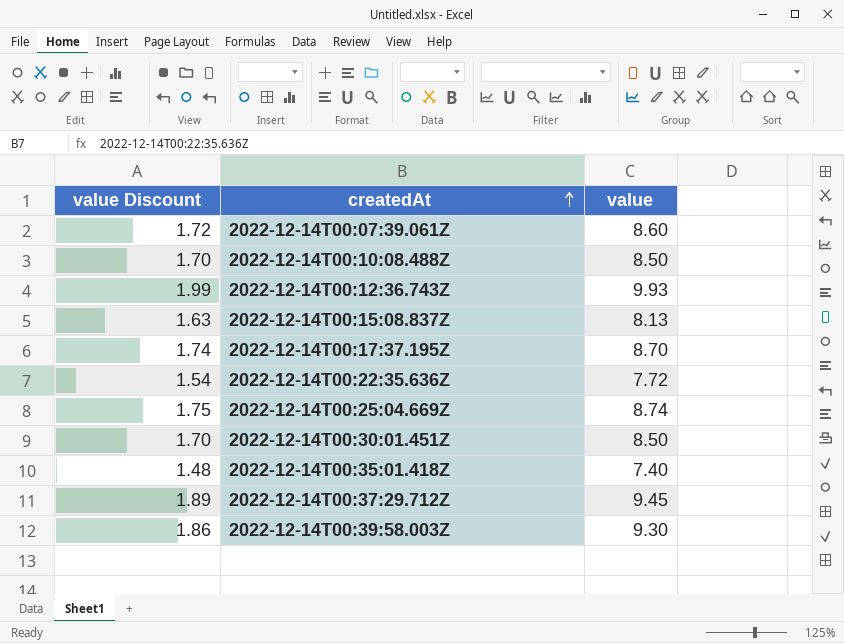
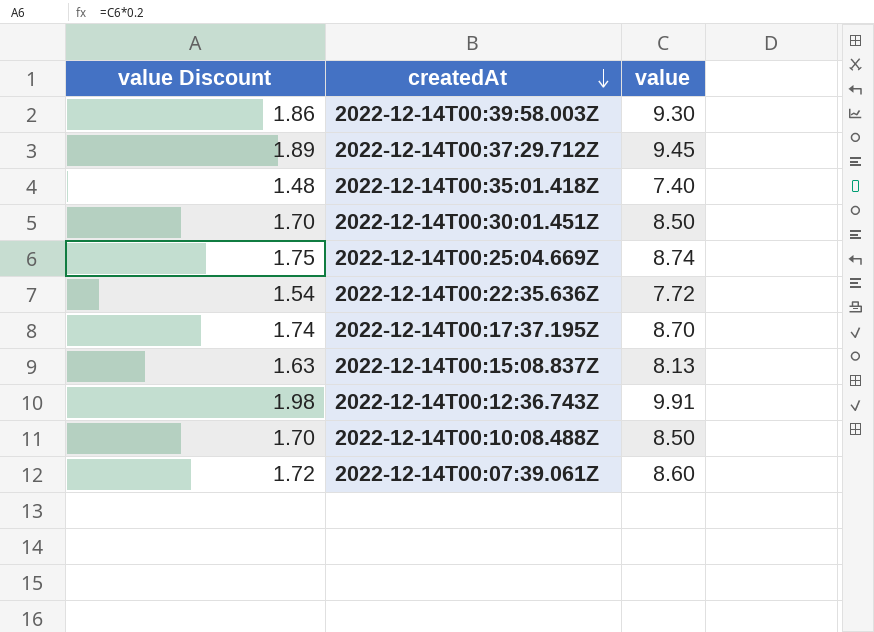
row order: createdAt ascending -> createdAt descending
2022-12-14T00:12:36.743Z | value Discount: 1.99 -> 1.98
2022-12-14T00:12:36.743Z | value: 9.93 -> 9.91

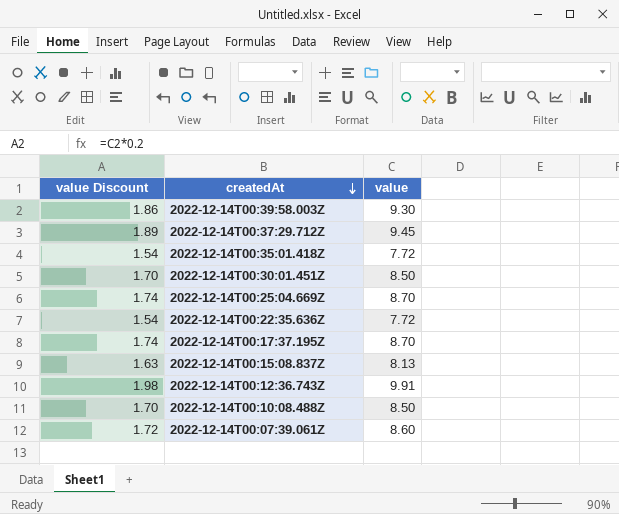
2022-12-14T00:35:01.418Z | value Discount: 1.48 -> 1.54
2022-12-14T00:35:01.418Z | value: 7.40 -> 7.72
2022-12-14T00:25:04.669Z | value Discount: 1.75 -> 1.74
2022-12-14T00:25:04.669Z | value: 8.74 -> 8.70

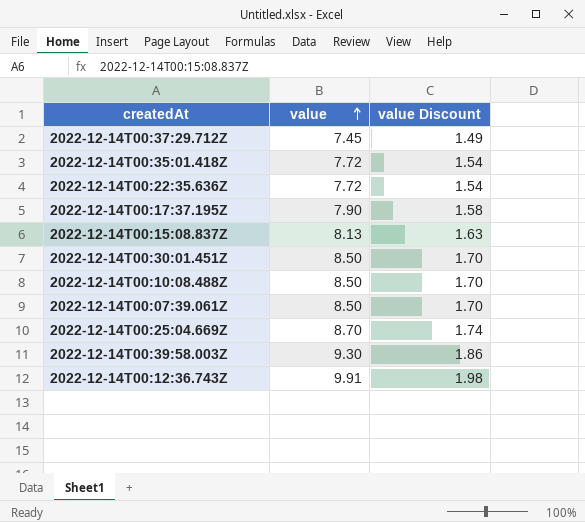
row order: createdAt descending -> value ascending
column value Discount | position: 1 -> 3
2022-12-14T00:37:29.712Z | value: 9.45 -> 7.45
2022-12-14T00:37:29.712Z | value Discount: 1.89 -> 1.49
2022-12-14T00:17:37.195Z | value: 8.70 -> 7.90
2022-12-14T00:17:37.195Z | value Discount: 1.74 -> 1.58
2022-12-14T00:07:39.061Z | value: 8.60 -> 8.50
2022-12-14T00:07:39.061Z | value Discount: 1.72 -> 1.70

